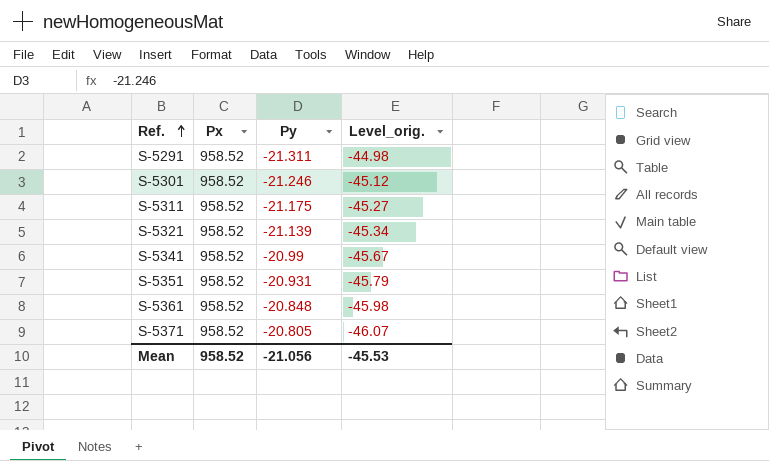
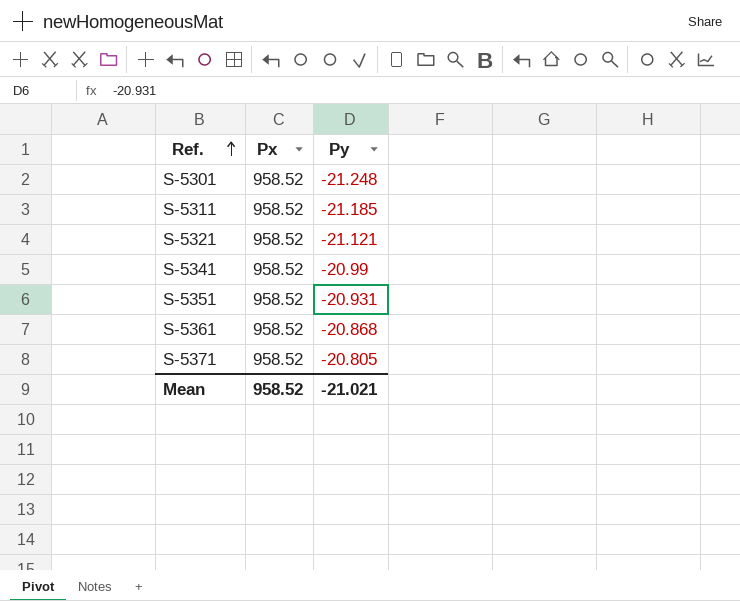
column Level_orig. | formula: [Px] / [Py] -> none
row S-5291: 958.52 | -21.311 | -44.98 -> none
S-5301 | Py: -21.246 -> -21.248
S-5311 | Py: -21.175 -> -21.185
S-5321 | Py: -21.139 -> -21.121
S-5361 | Py: -20.848 -> -20.868
Mean | Py: -21.056 -> -21.021

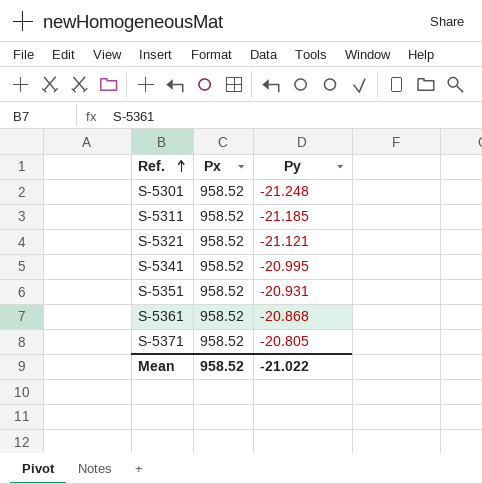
S-5341 | Py: -20.99 -> -20.995
Mean | Py: -21.021 -> -21.022

